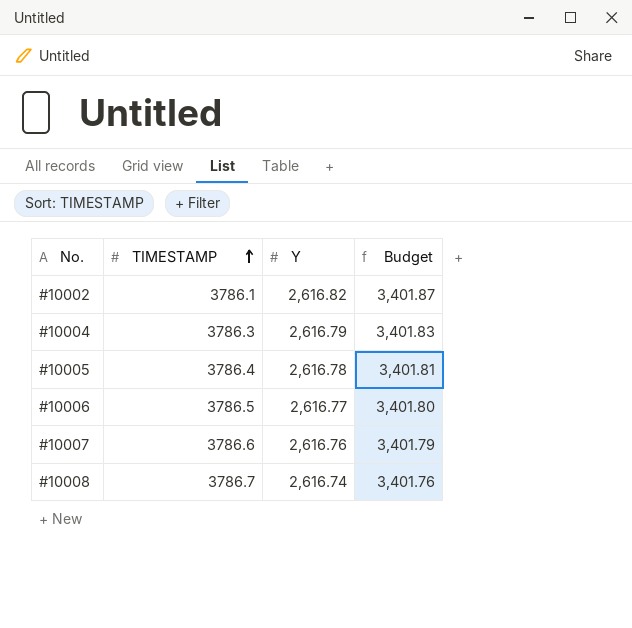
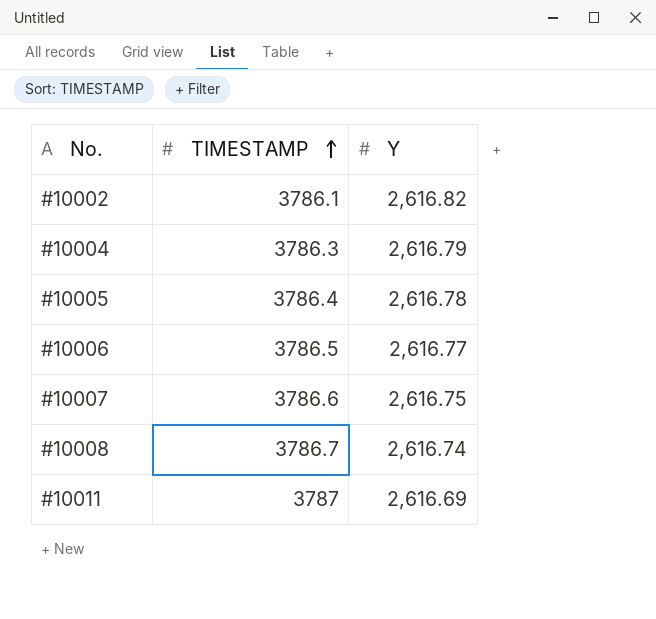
column Budget | formula: [Y] * 1.3 -> none
#10007 | Y: 2,616.76 -> 2,616.75
row #10011: none -> 3787 | 2,616.69

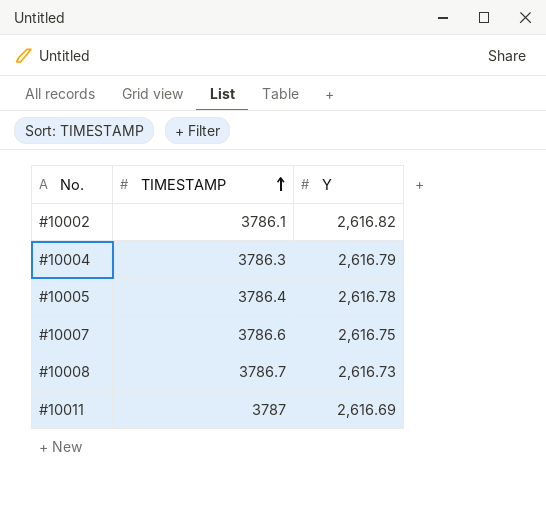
row #10006: 3786.5 | 2,616.77 -> none
#10008 | Y: 2,616.74 -> 2,616.73

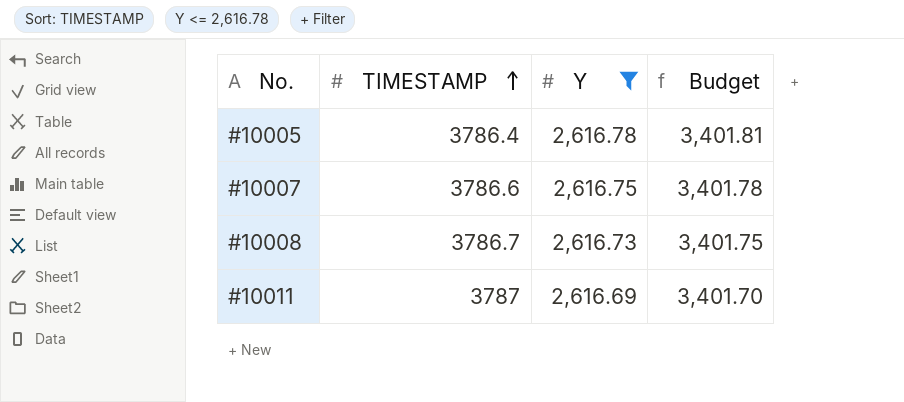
filter: none -> Y <= 2,616.78
column Budget | formula: none -> [Y] * 1.3

